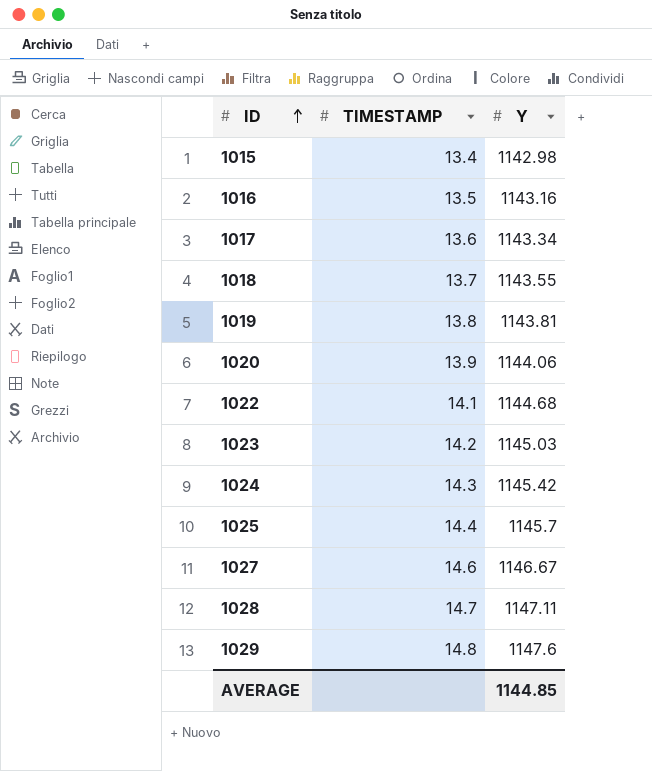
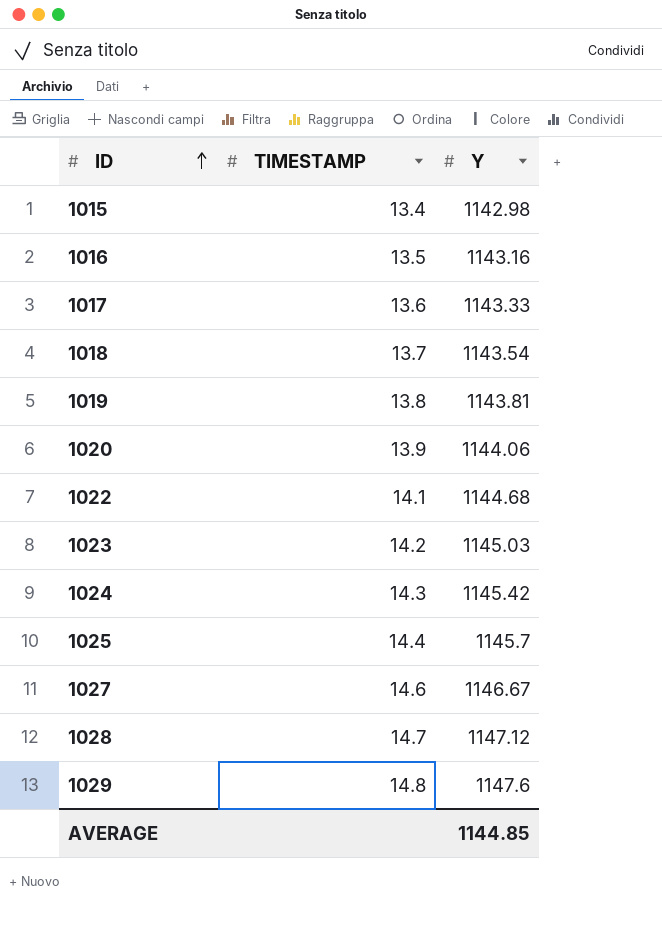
1017 | Y: 1143.34 -> 1143.33
1018 | Y: 1143.55 -> 1143.54
1028 | Y: 1147.11 -> 1147.12

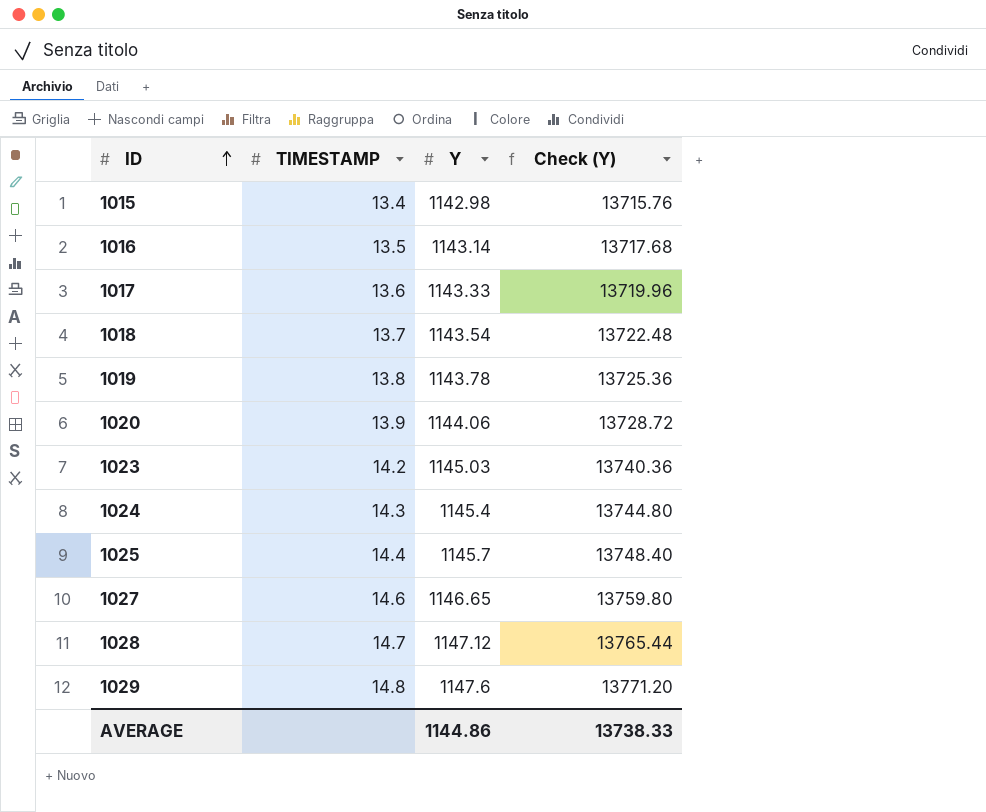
column Check (Y) | formula: none -> [Y] * 12
row 1022: 14.1 | 1144.68 -> none
1016 | Y: 1143.16 -> 1143.14
1019 | Y: 1143.81 -> 1143.78
1024 | Y: 1145.42 -> 1145.4
1027 | Y: 1146.67 -> 1146.65
AVERAGE | Y: 1144.85 -> 1144.86

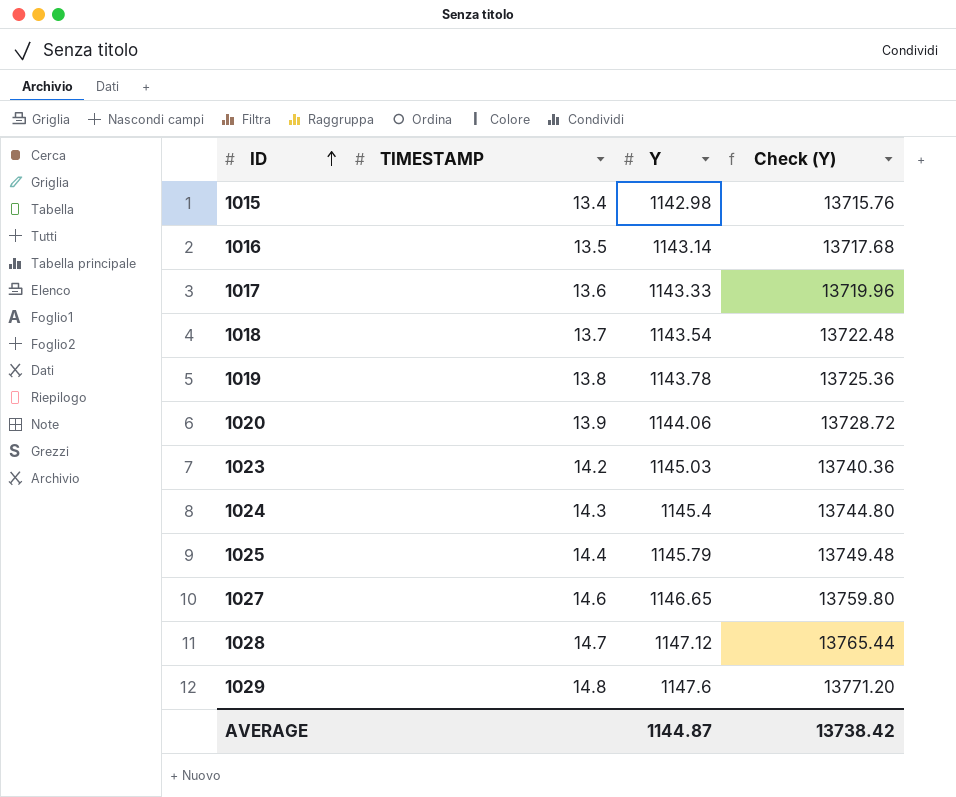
1025 | Y: 1145.7 -> 1145.79
1025 | Check (Y): 13748.40 -> 13749.48
AVERAGE | Y: 1144.86 -> 1144.87
AVERAGE | Check (Y): 13738.33 -> 13738.42

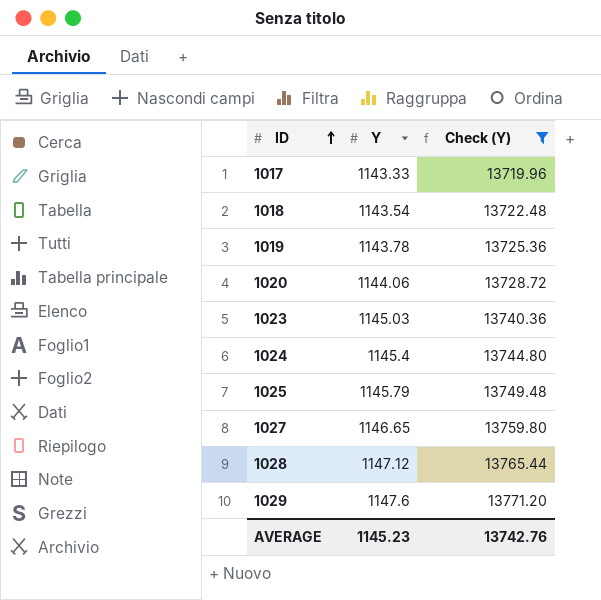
filter: none -> Check (Y) >= 13719.96
column TIMESTAMP | position: 2 -> none
AVERAGE | Y: 1144.87 -> 1145.23
AVERAGE | Check (Y): 13738.42 -> 13742.76

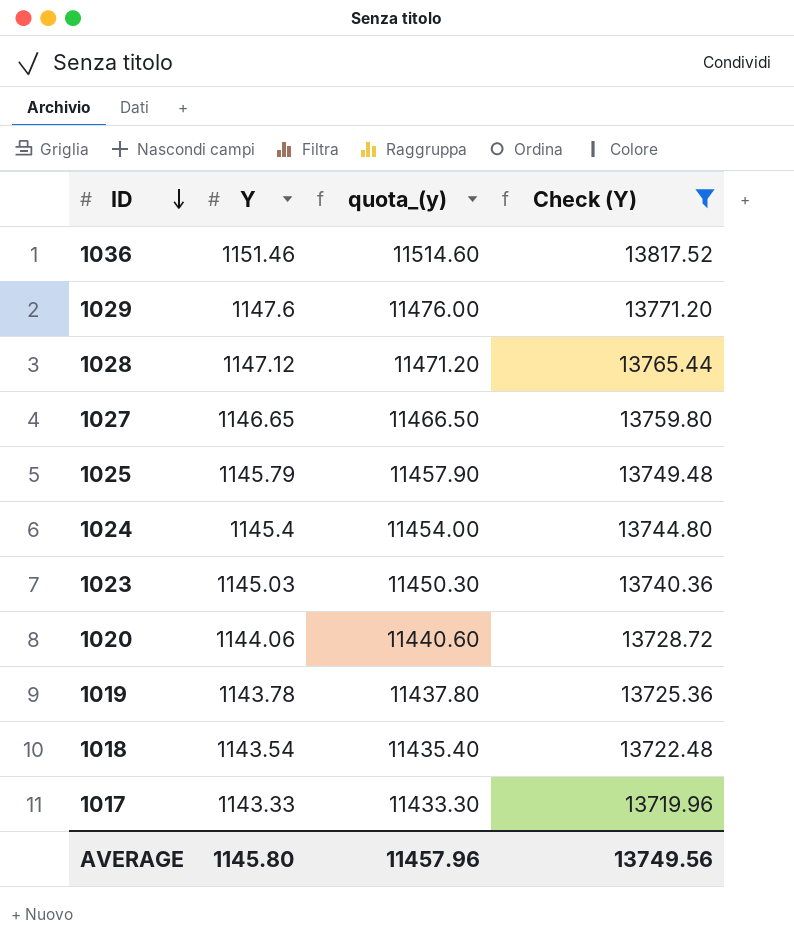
row order: ID ascending -> ID descending
column quota_(y) | formula: none -> [Y] * 10
row 1036: none -> 1151.46 | 11514.60 | 13817.52
AVERAGE | Y: 1145.23 -> 1145.80
AVERAGE | Check (Y): 13742.76 -> 13749.56

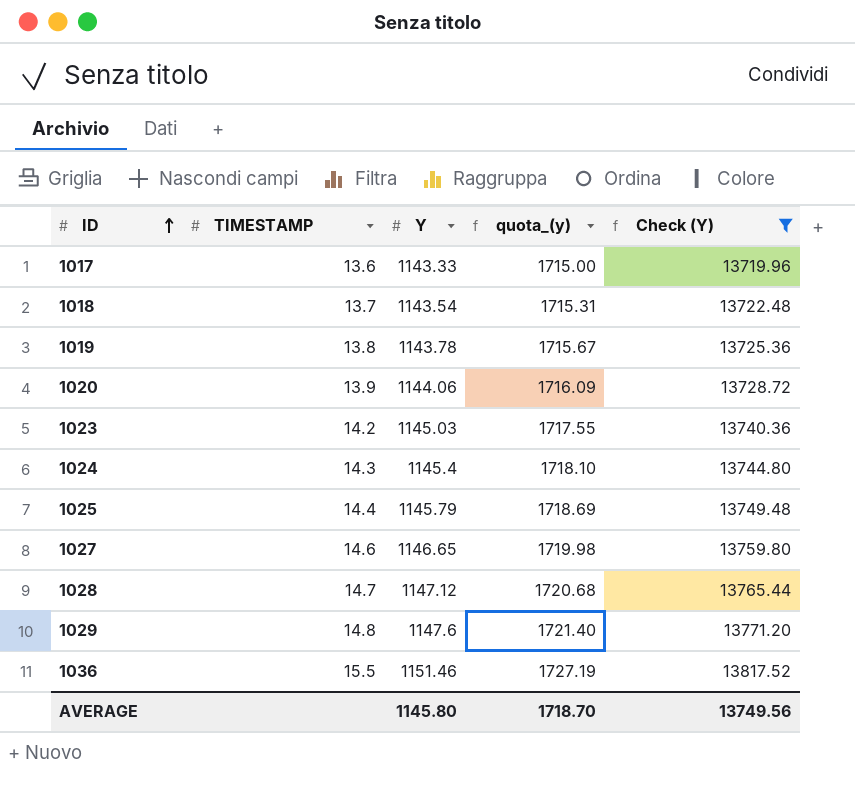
row order: ID descending -> ID ascending
column TIMESTAMP | position: none -> 2
column quota_(y) | formula: [Y] * 10 -> [Y] * 1.5
AVERAGE | quota_(y): 11457.96 -> 1718.70

